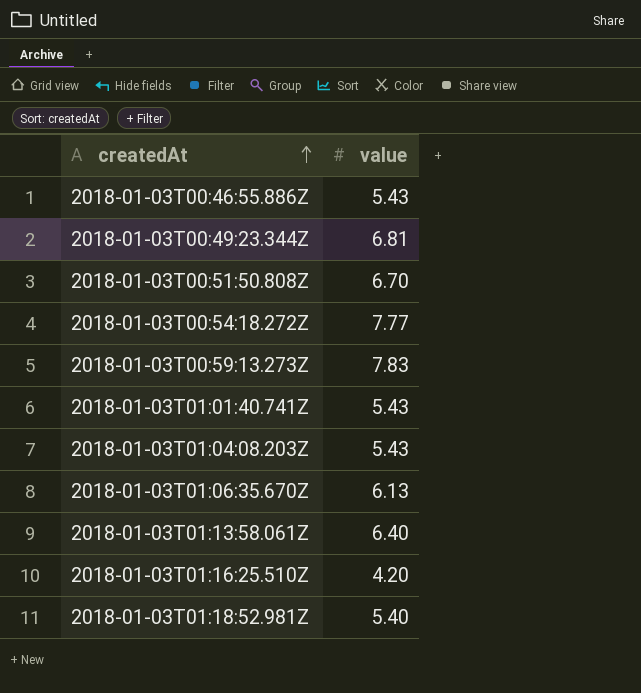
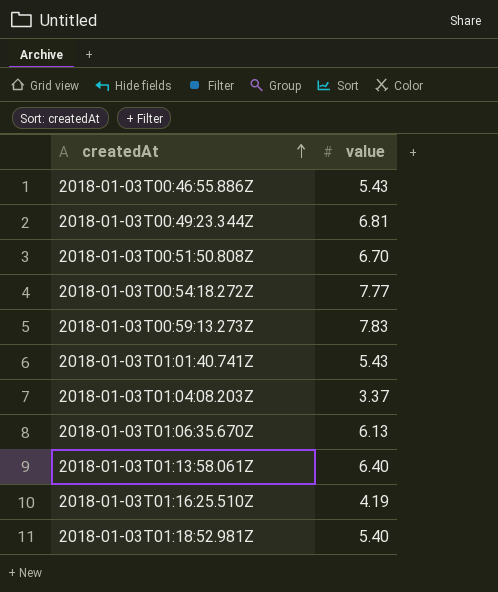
2018-01-03T01:04:08.203Z | value: 5.43 -> 3.37
2018-01-03T01:16:25.510Z | value: 4.20 -> 4.19

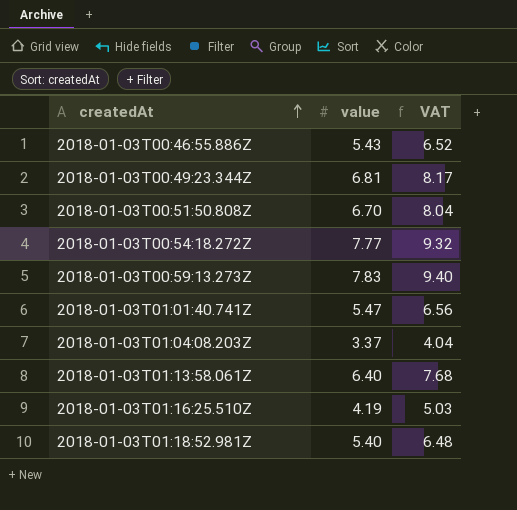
column VAT | formula: none -> [value] * 1.2
row 2018-01-03T01:06:35.670Z: 6.13 -> none
2018-01-03T01:01:40.741Z | value: 5.43 -> 5.47

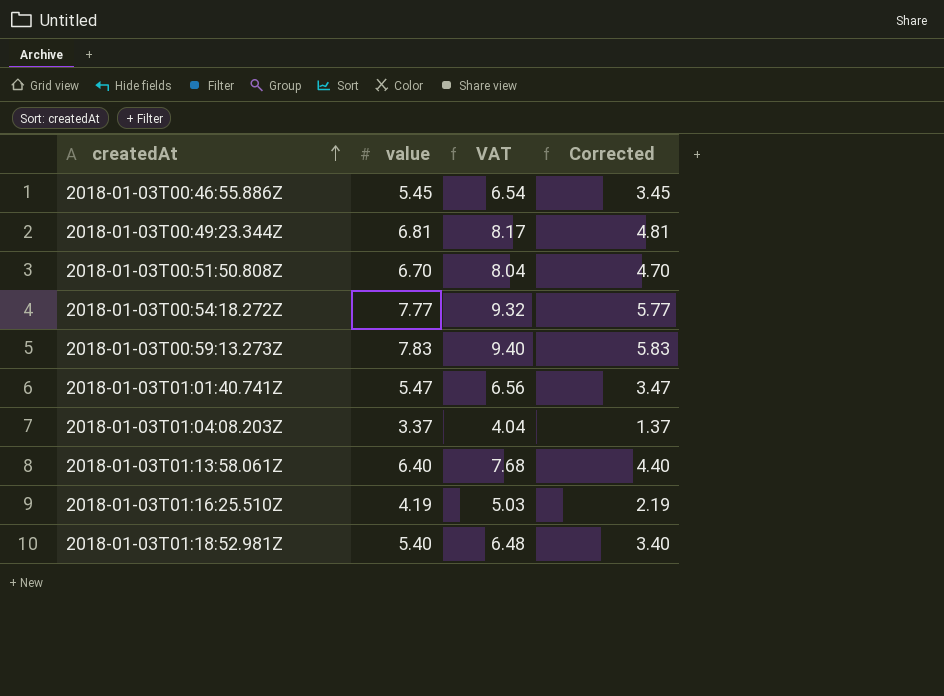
column Corrected | formula: none -> [value] - 2
2018-01-03T00:46:55.886Z | value: 5.43 -> 5.45
2018-01-03T00:46:55.886Z | VAT: 6.52 -> 6.54

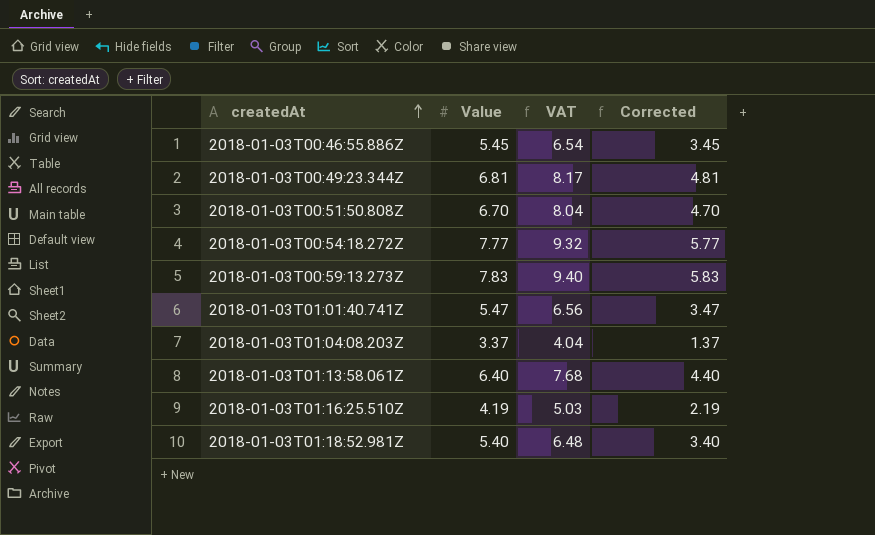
column name: value -> Value

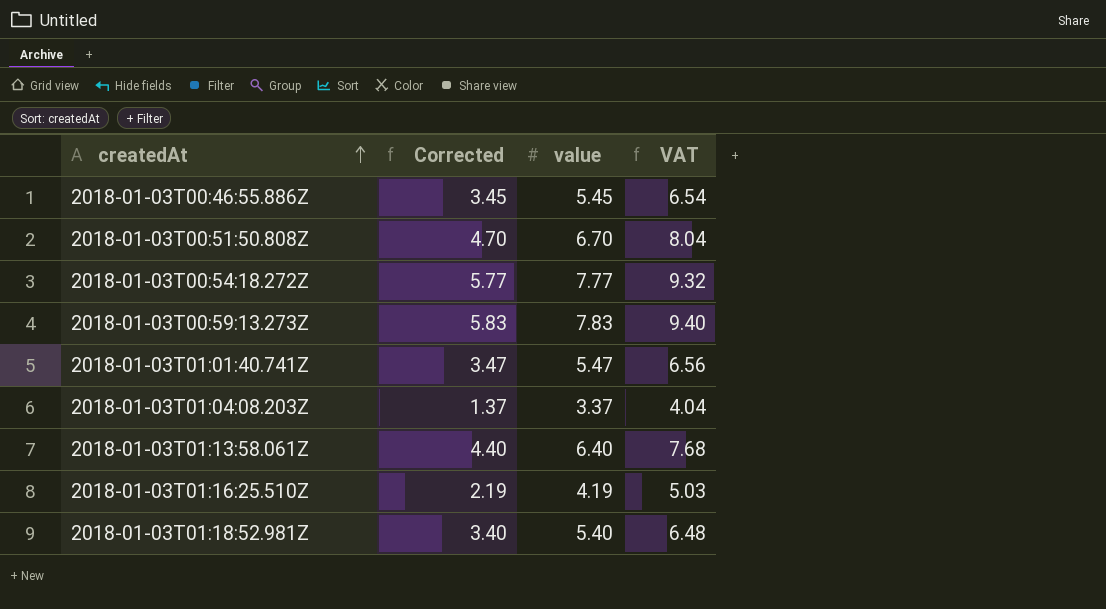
column Corrected | position: 4 -> 2
column name: Value -> value
row 2018-01-03T00:49:23.344Z: 6.81 | 8.17 | 4.81 -> none

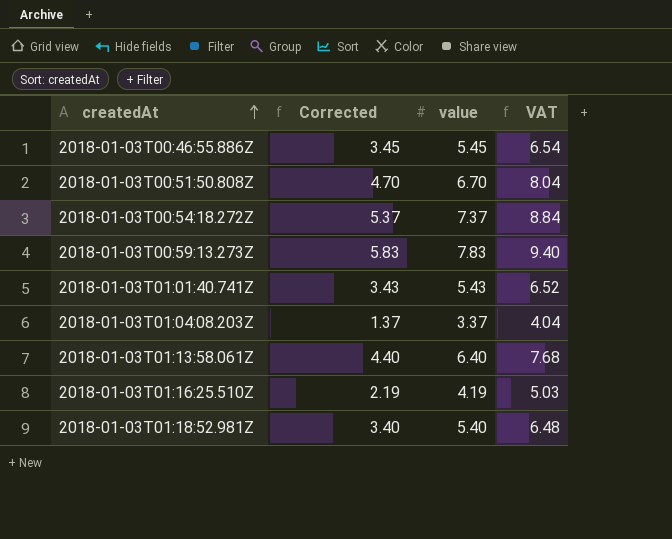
2018-01-03T00:54:18.272Z | Corrected: 5.77 -> 5.37
2018-01-03T00:54:18.272Z | value: 7.77 -> 7.37
2018-01-03T00:54:18.272Z | VAT: 9.32 -> 8.84
2018-01-03T01:01:40.741Z | Corrected: 3.47 -> 3.43
2018-01-03T01:01:40.741Z | value: 5.47 -> 5.43
2018-01-03T01:01:40.741Z | VAT: 6.56 -> 6.52

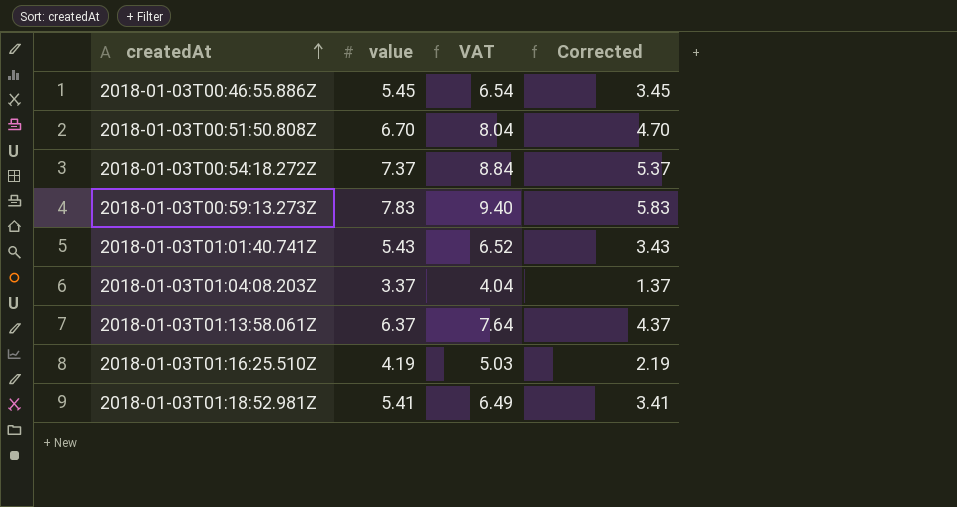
column Corrected | position: 2 -> 4
2018-01-03T01:13:58.061Z | value: 6.40 -> 6.37
2018-01-03T01:13:58.061Z | VAT: 7.68 -> 7.64
2018-01-03T01:13:58.061Z | Corrected: 4.40 -> 4.37
2018-01-03T01:18:52.981Z | value: 5.40 -> 5.41
2018-01-03T01:18:52.981Z | VAT: 6.48 -> 6.49
2018-01-03T01:18:52.981Z | Corrected: 3.40 -> 3.41

